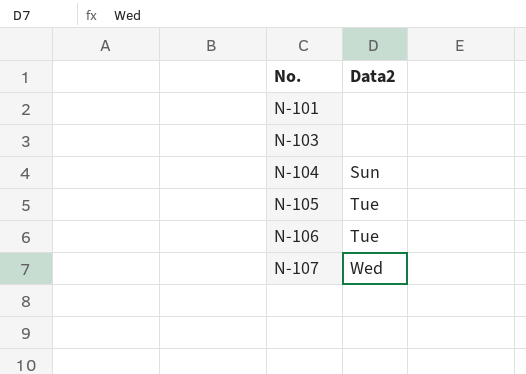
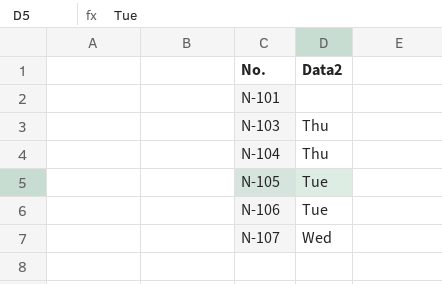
N-103 | Data2: none -> Thu
N-104 | Data2: Sun -> Thu

